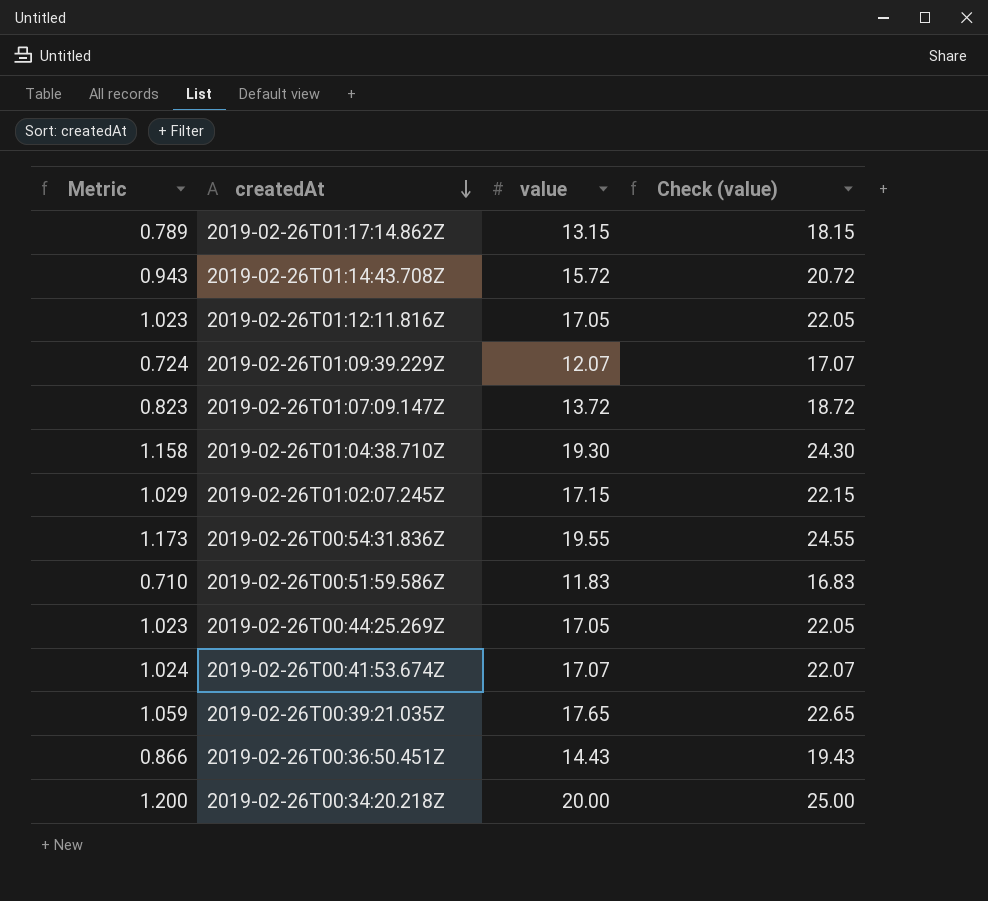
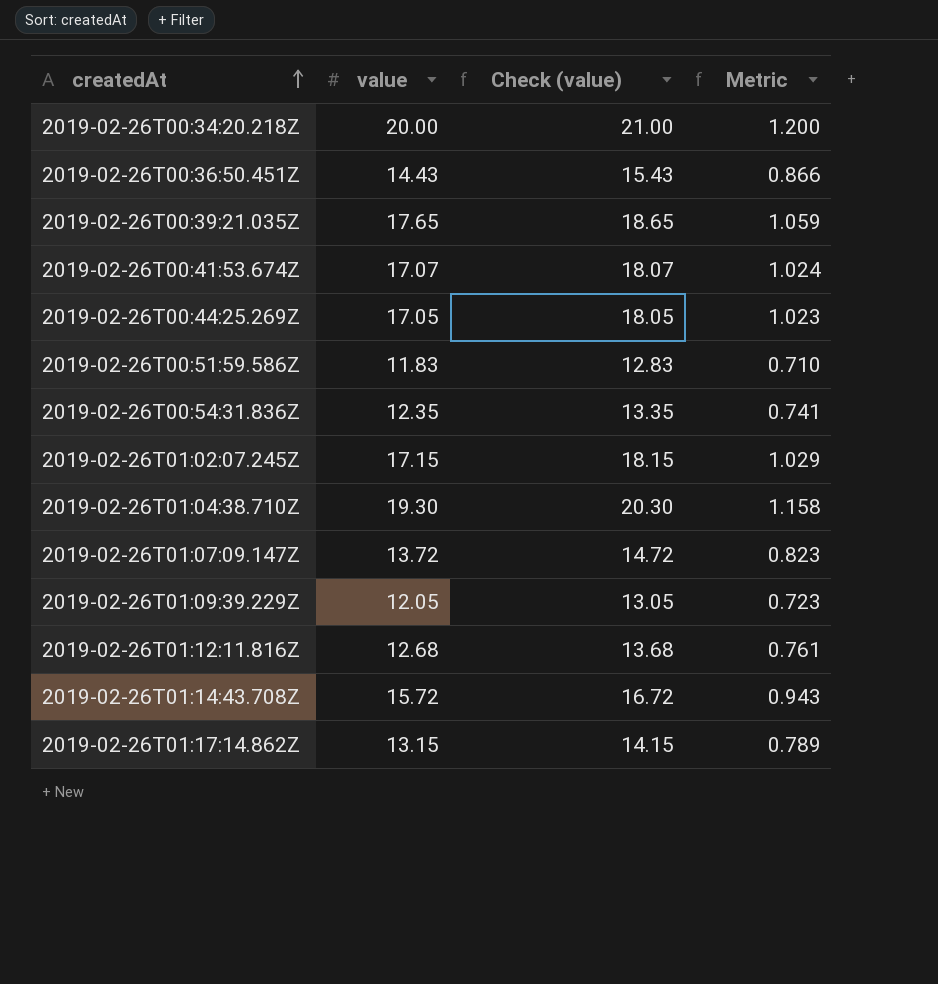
row order: createdAt descending -> createdAt ascending
column Check (value) | formula: [value] + 5 -> [value] + 1
column Metric | position: 1 -> 4
2019-02-26T00:54:31.836Z | value: 19.55 -> 12.35
2019-02-26T00:54:31.836Z | Metric: 1.173 -> 0.741
2019-02-26T01:09:39.229Z | value: 12.07 -> 12.05
2019-02-26T01:09:39.229Z | Metric: 0.724 -> 0.723
2019-02-26T01:12:11.816Z | value: 17.05 -> 12.68
2019-02-26T01:12:11.816Z | Metric: 1.023 -> 0.761

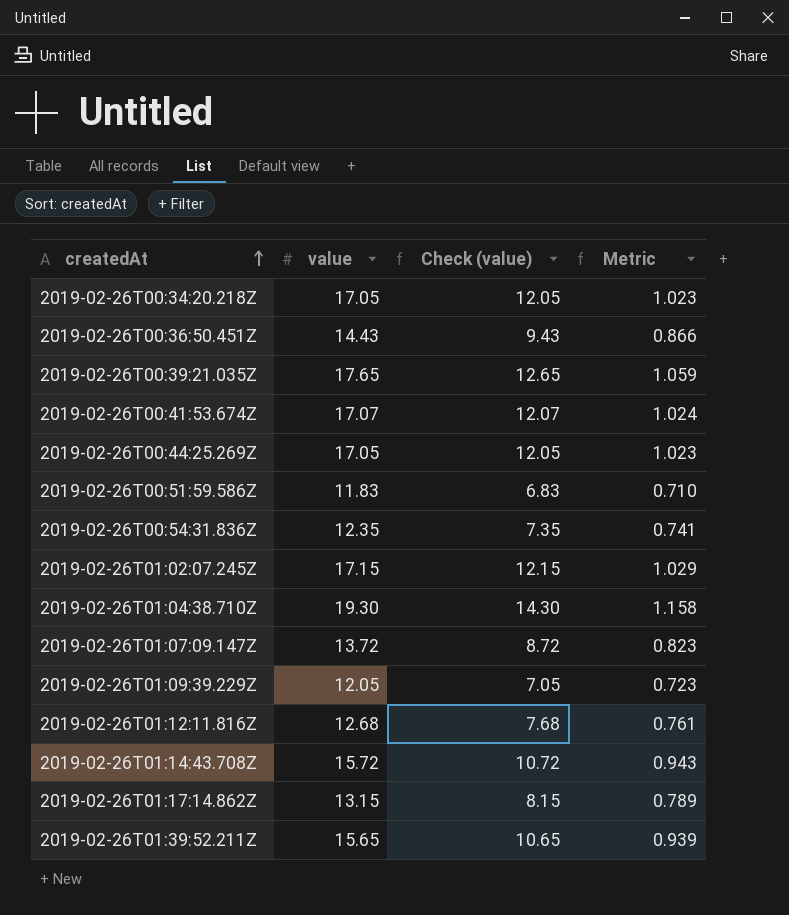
column Check (value) | formula: [value] + 1 -> [value] - 5
2019-02-26T00:34:20.218Z | value: 20.00 -> 17.05
2019-02-26T00:34:20.218Z | Metric: 1.200 -> 1.023
row 2019-02-26T01:39:52.211Z: none -> 15.65 | 10.65 | 0.939

